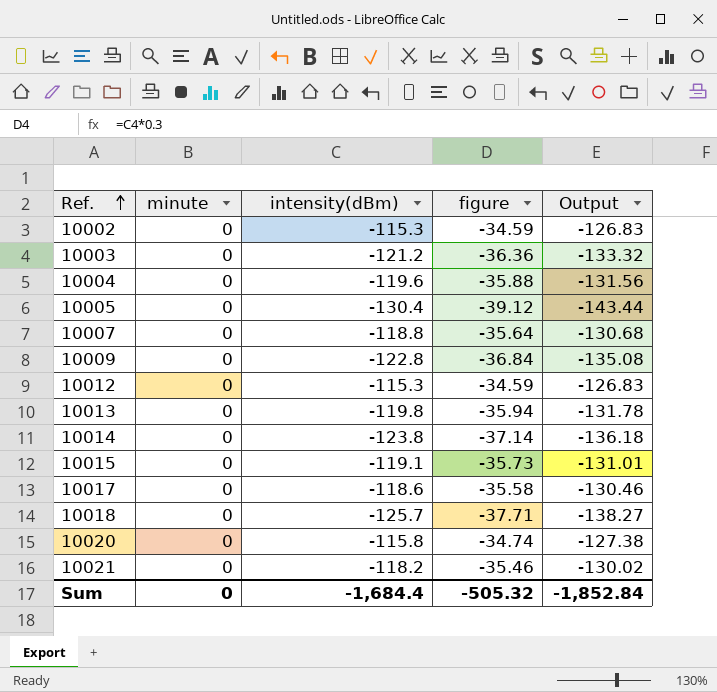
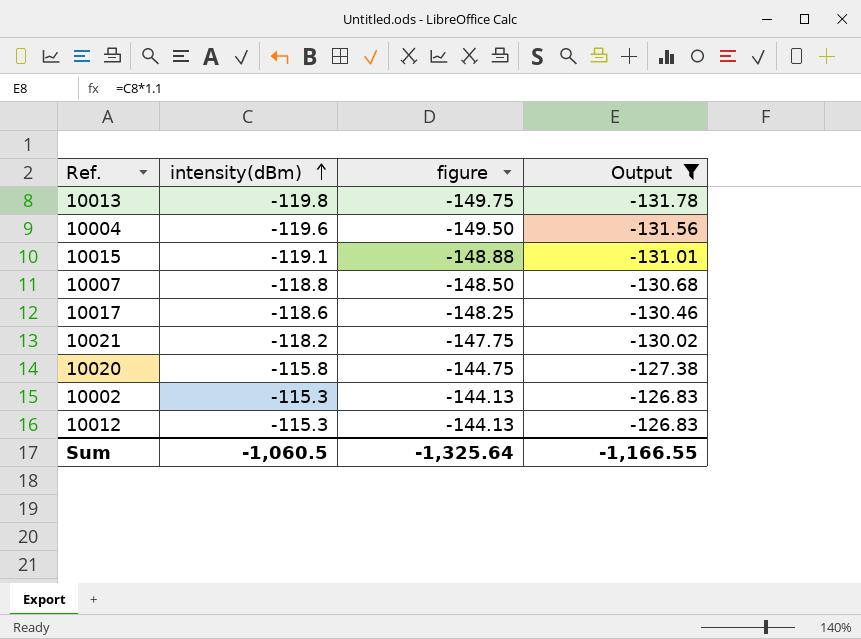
filter: none -> Output >= -131.78
row order: Ref. ascending -> intensity(dBm) ascending
column minute | position: 2 -> none
column figure | formula: [intensity(dBm)] * 0.3 -> [intensity(dBm)] * 1.25
Sum | intensity(dBm): -1,684.4 -> -1,060.5
Sum | figure: -505.32 -> -1,325.64
Sum | Output: -1,852.84 -> -1,166.55

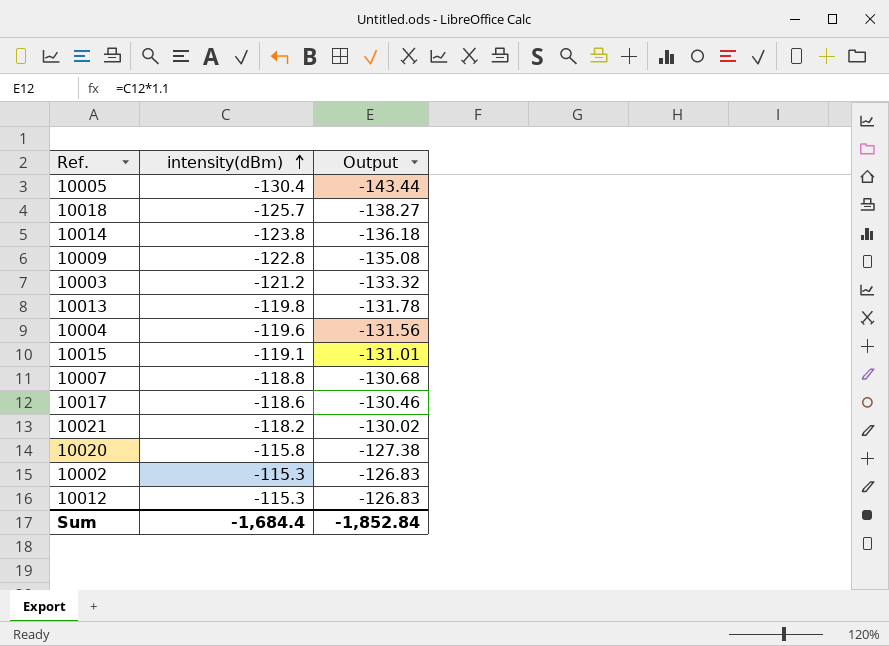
filter: Output >= -131.78 -> none
column figure | formula: [intensity(dBm)] * 1.25 -> none
Sum | intensity(dBm): -1,060.5 -> -1,684.4
Sum | Output: -1,166.55 -> -1,852.84

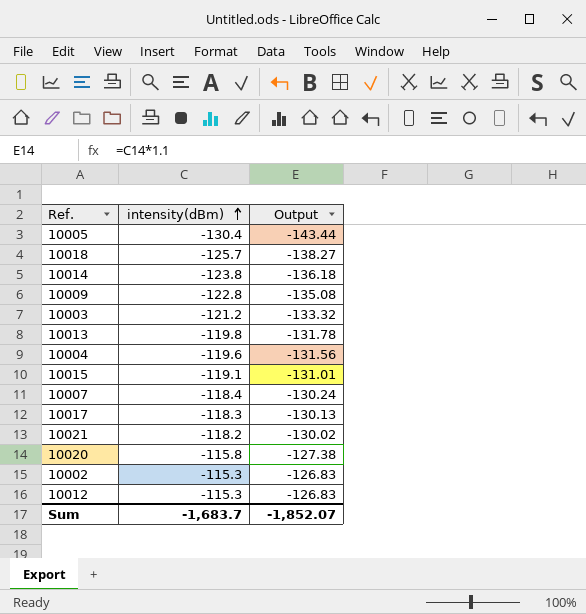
10007 | intensity(dBm): -118.8 -> -118.4
10007 | Output: -130.68 -> -130.24
10017 | intensity(dBm): -118.6 -> -118.3
10017 | Output: -130.46 -> -130.13
Sum | intensity(dBm): -1,684.4 -> -1,683.7
Sum | Output: -1,852.84 -> -1,852.07

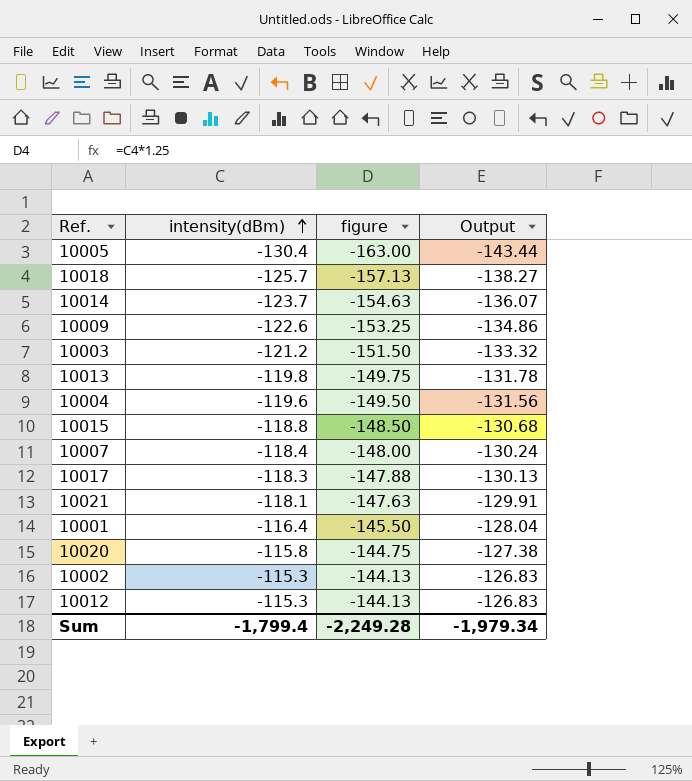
column figure | formula: none -> [intensity(dBm)] * 1.25
10014 | intensity(dBm): -123.8 -> -123.7
10014 | Output: -136.18 -> -136.07
10009 | intensity(dBm): -122.8 -> -122.6
10009 | Output: -135.08 -> -134.86
10015 | intensity(dBm): -119.1 -> -118.8
10015 | Output: -131.01 -> -130.68
10021 | intensity(dBm): -118.2 -> -118.1
10021 | Output: -130.02 -> -129.91
row 10001: none -> -116.4 | -145.50 | -128.04
Sum | intensity(dBm): -1,683.7 -> -1,799.4
Sum | Output: -1,852.07 -> -1,979.34

